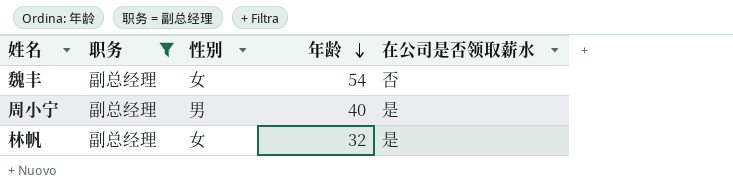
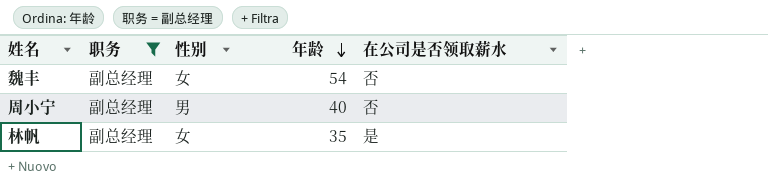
周小宁 | 在公司是否领取薪水: 是 -> 否
林帆 | 年龄: 32 -> 35

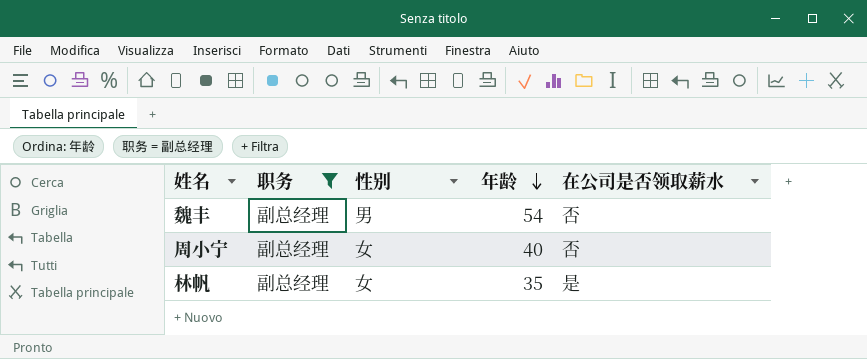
魏丰 | 性别: 女 -> 男
周小宁 | 性别: 男 -> 女

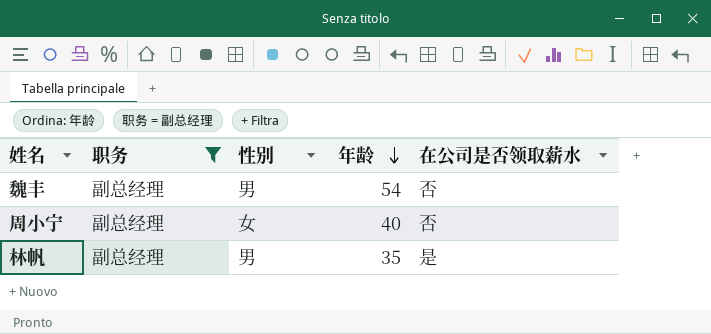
林帆 | 性别: 女 -> 男

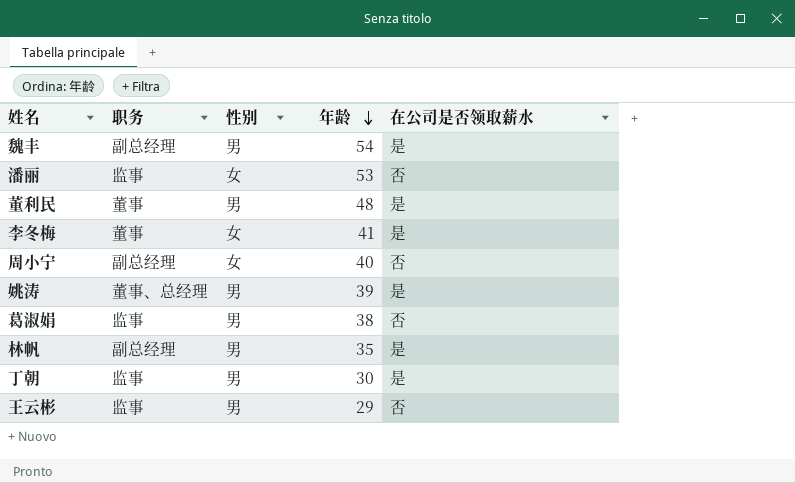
filter: 职务 = 副总经理 -> none
魏丰 | 在公司是否领取薪水: 否 -> 是

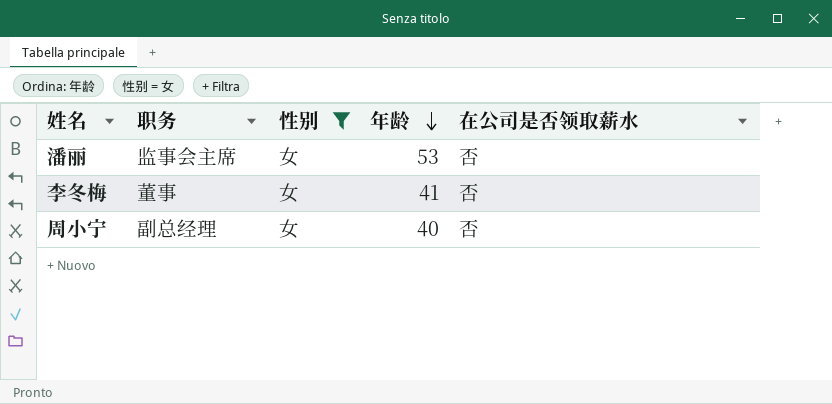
filter: none -> 性别 = 女
潘丽 | 职务: 监事 -> 监事会主席
李冬梅 | 在公司是否领取薪水: 是 -> 否

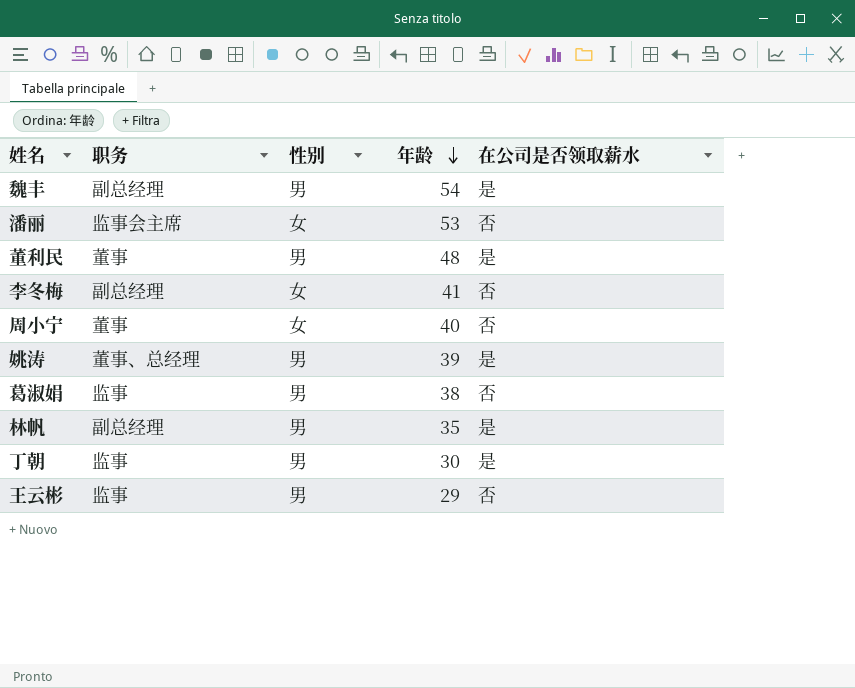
filter: 性别 = 女 -> none
李冬梅 | 职务: 董事 -> 副总经理
周小宁 | 职务: 副总经理 -> 董事

